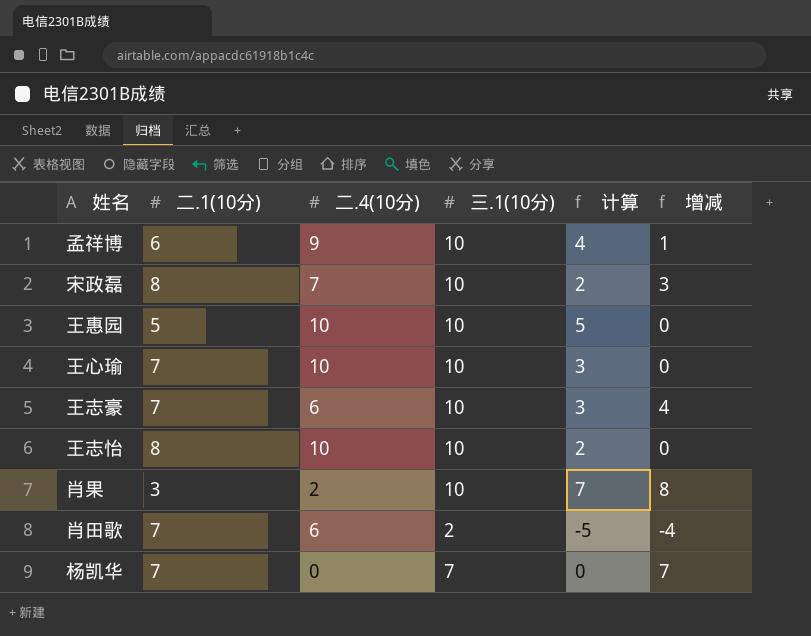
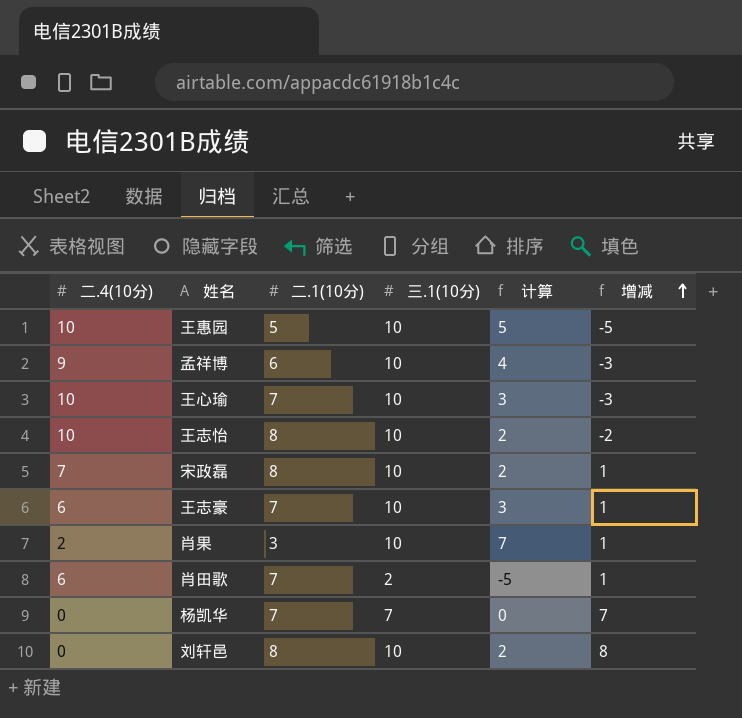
row order: none -> 增减 ascending
column 二.4(10分) | position: 3 -> 1
column 增减 | formula: [三.1(10分)] - [二.4(10分)] -> [二.1(10分)] - [二.4(10分)]
row 刘轩邑: none -> 0 | 8 | 10 | 2 | 8

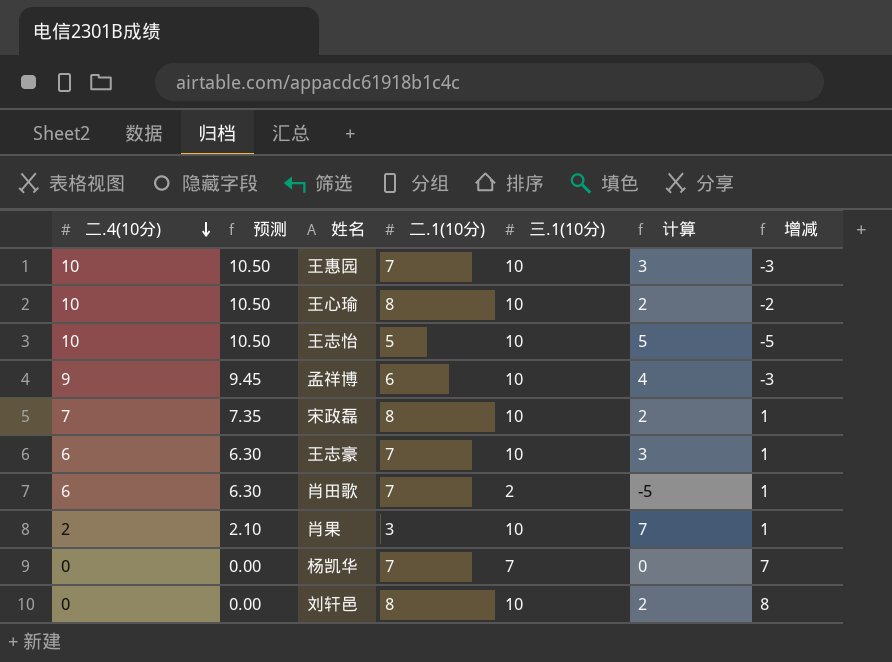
row order: 增减 ascending -> 二.4(10分) descending
column 预测 | formula: none -> [二.4(10分)] * 1.05
王惠园 | 二.1(10分): 5 -> 7
王惠园 | 计算: 5 -> 3
王惠园 | 增减: -5 -> -3
王心瑜 | 二.1(10分): 7 -> 8
王心瑜 | 计算: 3 -> 2
王心瑜 | 增减: -3 -> -2
王志怡 | 二.1(10分): 8 -> 5
王志怡 | 计算: 2 -> 5
王志怡 | 增减: -2 -> -5

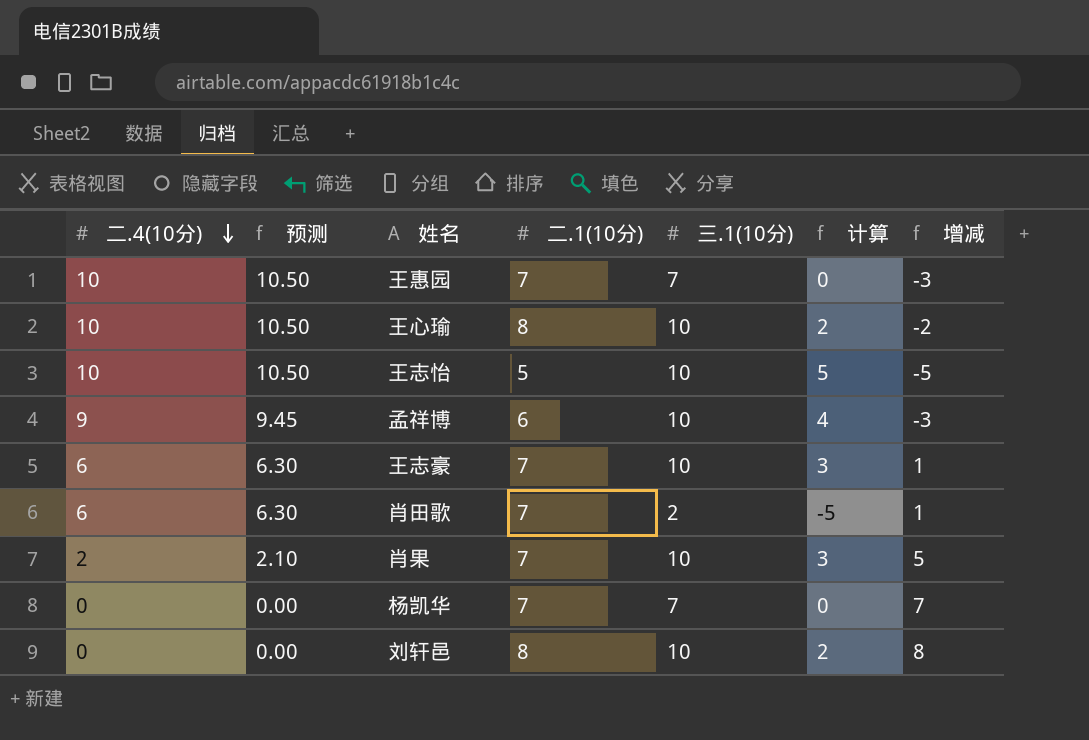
row 宋政磊: 7 | 7.35 | 8 | 10 | 2 | 1 -> none
王惠园 | 三.1(10分): 10 -> 7
王惠园 | 计算: 3 -> 0
肖果 | 二.1(10分): 3 -> 7
肖果 | 计算: 7 -> 3
肖果 | 增减: 1 -> 5

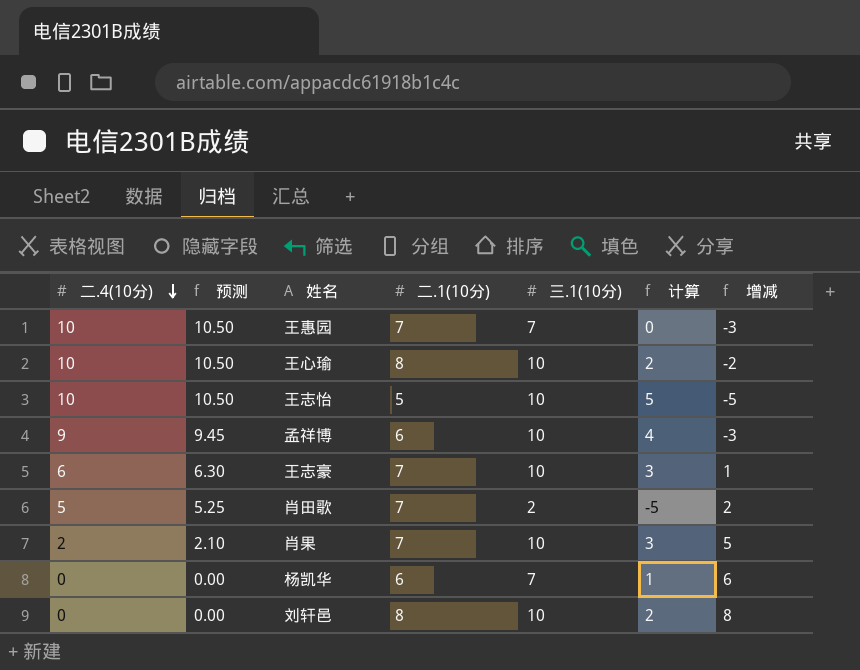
肖田歌 | 二.4(10分): 6 -> 5
肖田歌 | 预测: 6.30 -> 5.25
肖田歌 | 增减: 1 -> 2
杨凯华 | 二.1(10分): 7 -> 6
杨凯华 | 计算: 0 -> 1
杨凯华 | 增减: 7 -> 6

